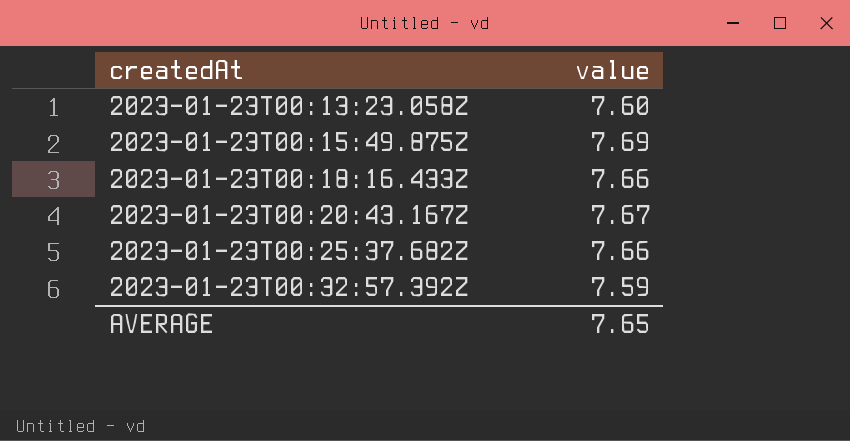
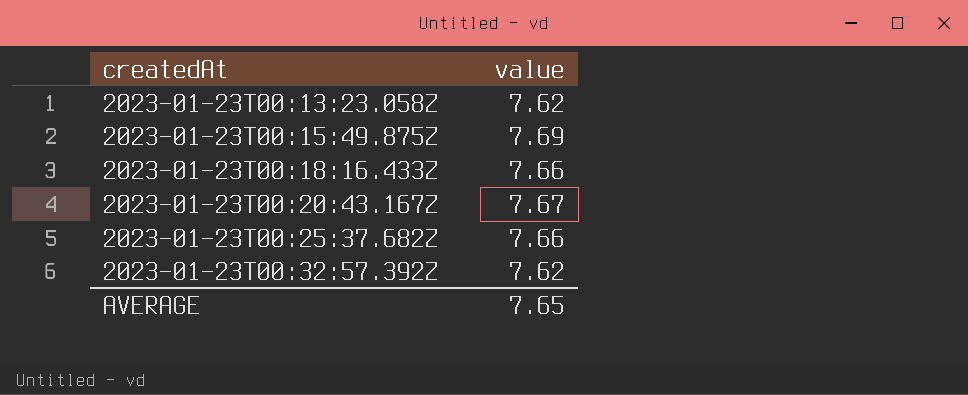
2023-01-23T00:13:23.058Z | value: 7.60 -> 7.62
2023-01-23T00:32:57.392Z | value: 7.59 -> 7.62

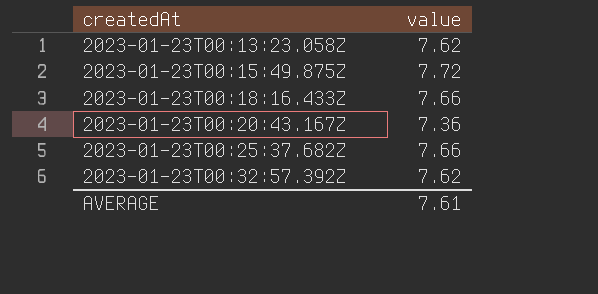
2023-01-23T00:15:49.875Z | value: 7.69 -> 7.72
2023-01-23T00:20:43.167Z | value: 7.67 -> 7.36
AVERAGE | value: 7.65 -> 7.61

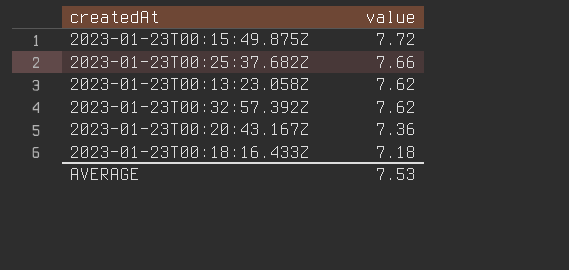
row order: createdAt ascending -> value descending
2023-01-23T00:18:16.433Z | value: 7.66 -> 7.18
AVERAGE | value: 7.61 -> 7.53

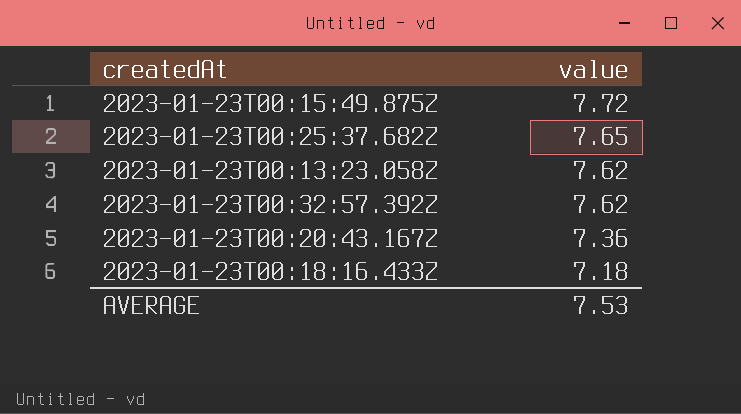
2023-01-23T00:25:37.682Z | value: 7.66 -> 7.65

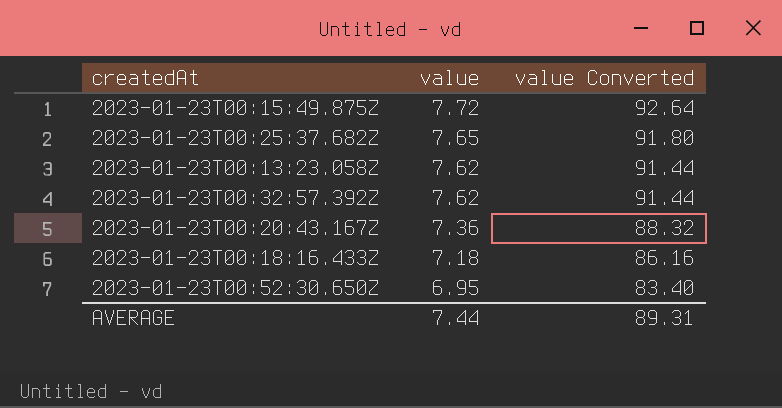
column value Converted | formula: none -> [value] * 12
row 2023-01-23T00:52:30.650Z: none -> 6.95 | 83.40
AVERAGE | value: 7.53 -> 7.44

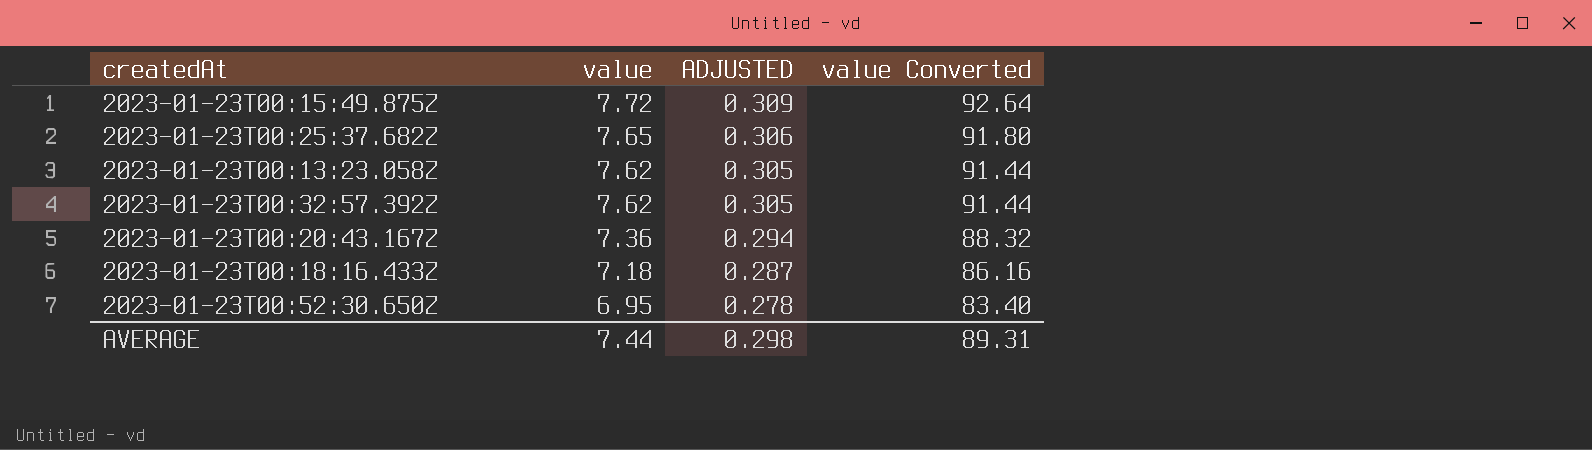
column ADJUSTED | formula: none -> [value] * 0.04

